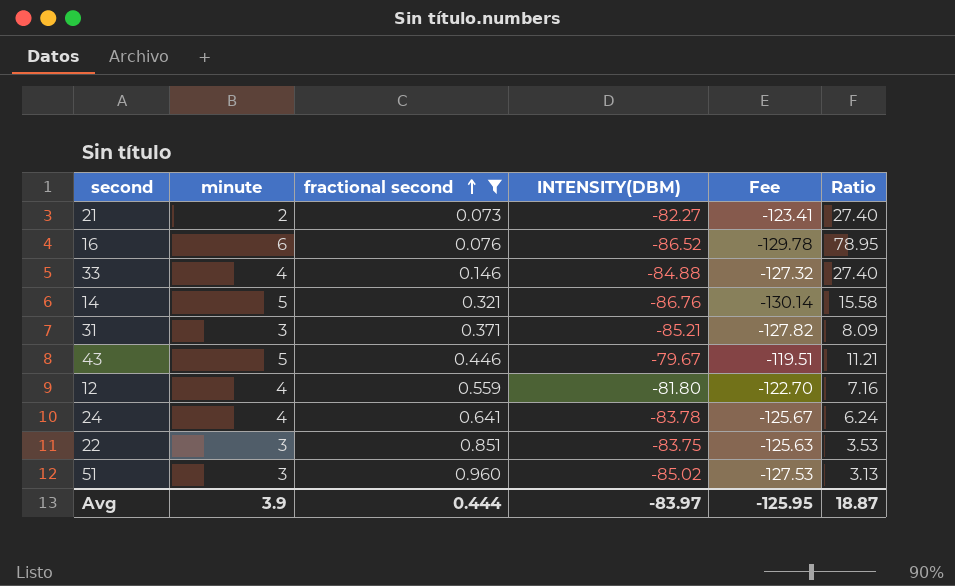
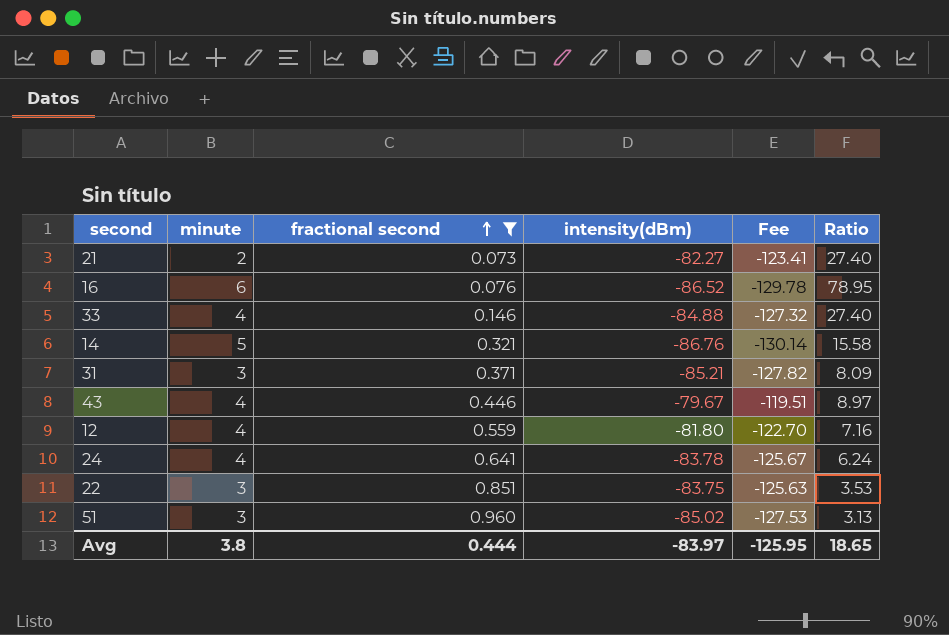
column name: INTENSITY(DBM) -> intensity(dBm)
43 | minute: 5 -> 4
43 | Ratio: 11.21 -> 8.97
Avg | minute: 3.9 -> 3.8
Avg | Ratio: 18.87 -> 18.65

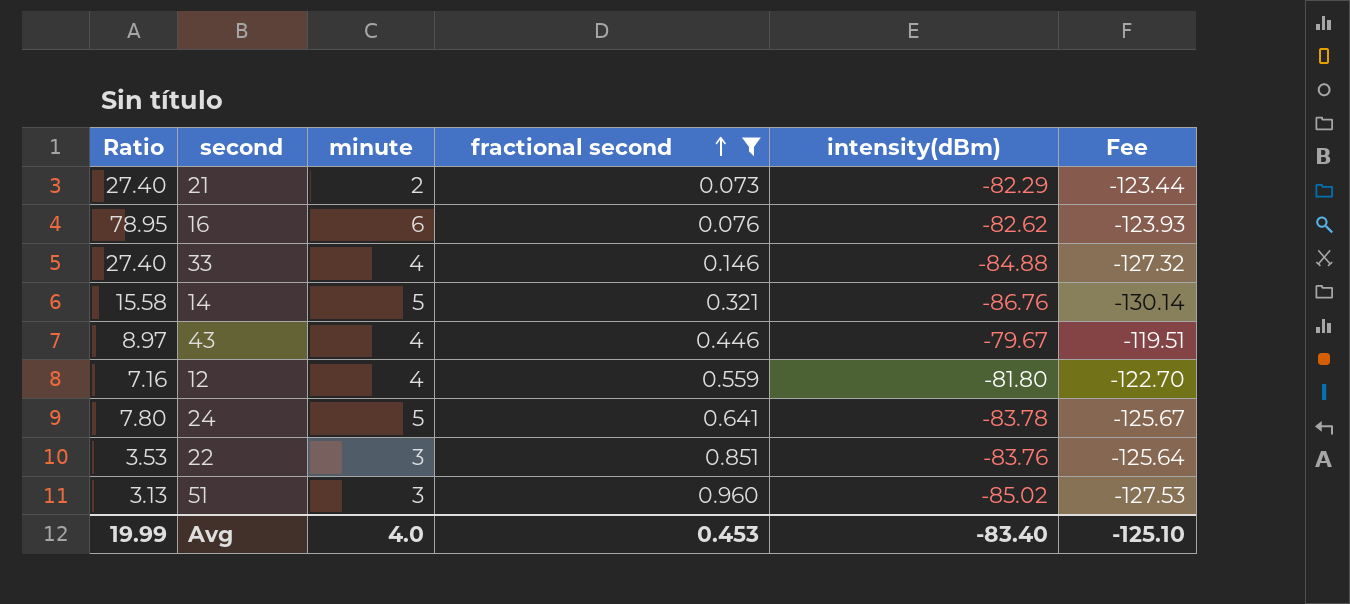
column Ratio | position: 6 -> 1
row 31: 3 | 0.371 | -85.21 | -127.82 | 8.09 -> none
21 | intensity(dBm): -82.27 -> -82.29
21 | Fee: -123.41 -> -123.44
16 | intensity(dBm): -86.52 -> -82.62
16 | Fee: -129.78 -> -123.93
24 | Ratio: 6.24 -> 7.80
24 | minute: 4 -> 5
22 | intensity(dBm): -83.75 -> -83.76
22 | Fee: -125.63 -> -125.64
Avg | Ratio: 18.65 -> 19.99
Avg | minute: 3.8 -> 4.0
Avg | fractional second: 0.444 -> 0.453
Avg | intensity(dBm): -83.97 -> -83.40
Avg | Fee: -125.95 -> -125.10

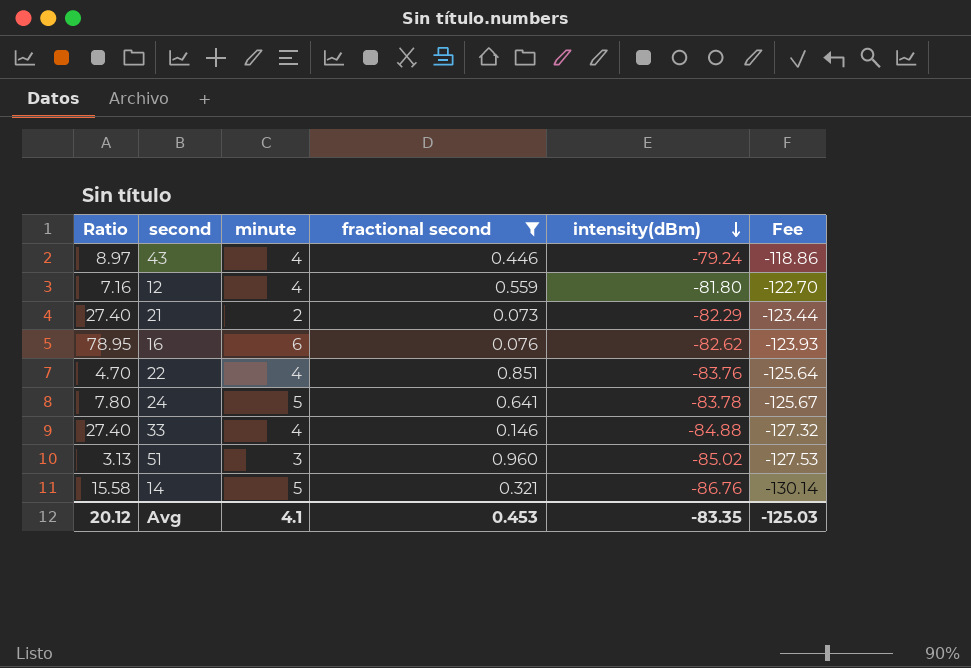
row order: fractional second ascending -> intensity(dBm) descending
43 | intensity(dBm): -79.67 -> -79.24
43 | Fee: -119.51 -> -118.86
22 | Ratio: 3.53 -> 4.70
22 | minute: 3 -> 4
Avg | Ratio: 19.99 -> 20.12
Avg | minute: 4.0 -> 4.1
Avg | intensity(dBm): -83.40 -> -83.35
Avg | Fee: -125.10 -> -125.03

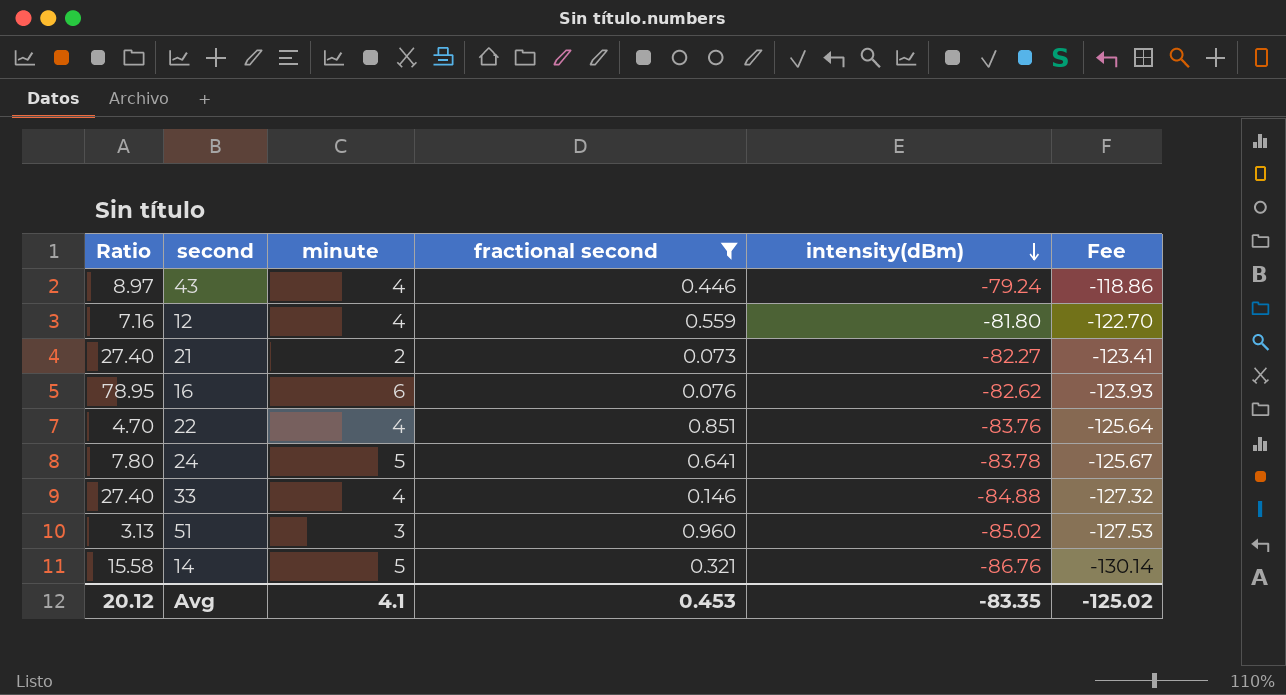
21 | intensity(dBm): -82.29 -> -82.27
21 | Fee: -123.44 -> -123.41
Avg | Fee: -125.03 -> -125.02

